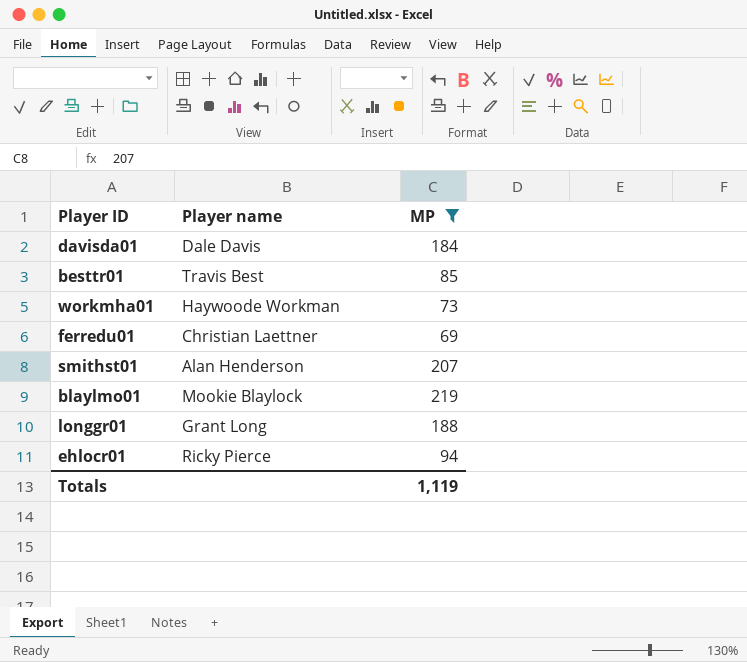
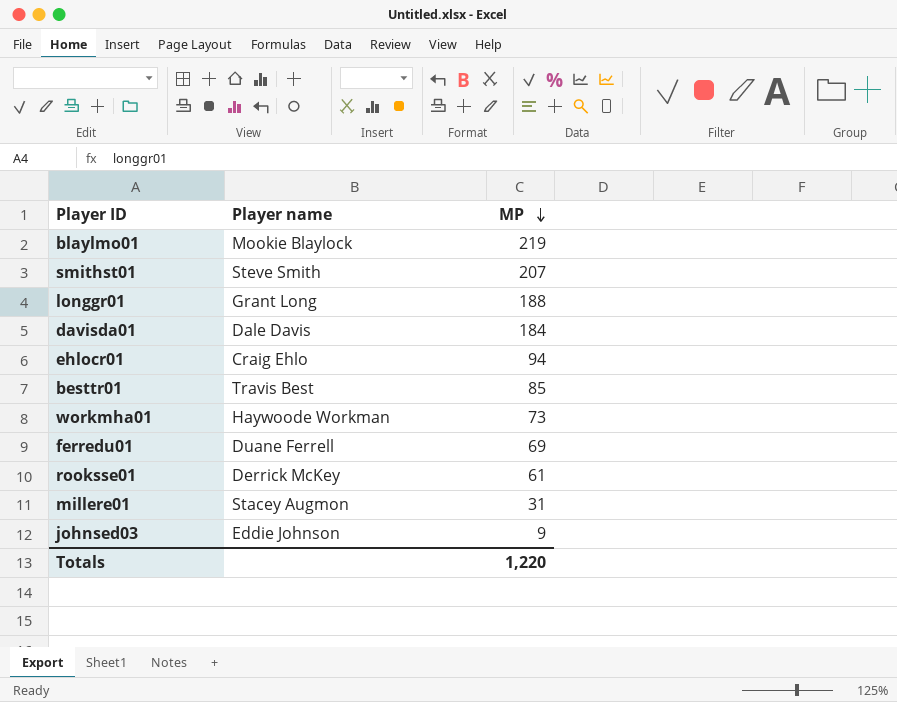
filter: MP >= 69 -> none
row order: none -> MP descending
smithst01 | Player name: Alan Henderson -> Steve Smith
ehlocr01 | Player name: Ricky Pierce -> Craig Ehlo
ferredu01 | Player name: Christian Laettner -> Duane Ferrell
Totals | MP: 1,119 -> 1,220

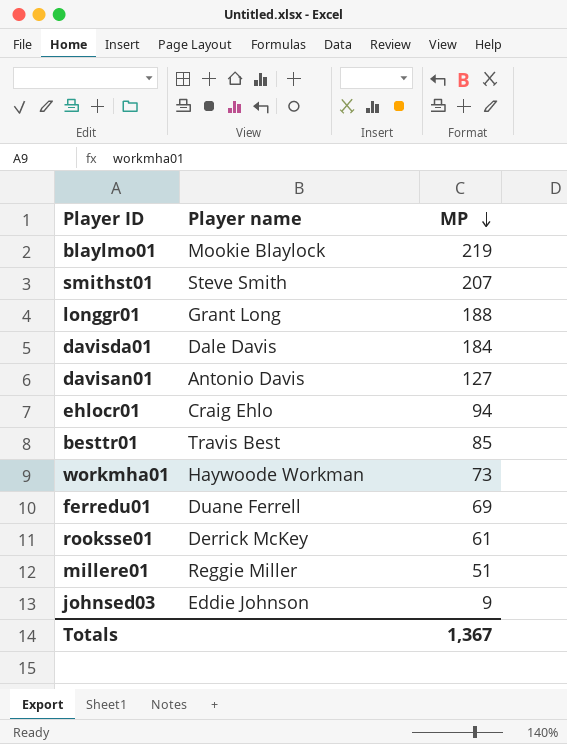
row davisan01: none -> Antonio Davis | 127
millere01 | Player name: Stacey Augmon -> Reggie Miller
millere01 | MP: 31 -> 51
Totals | MP: 1,220 -> 1,367

